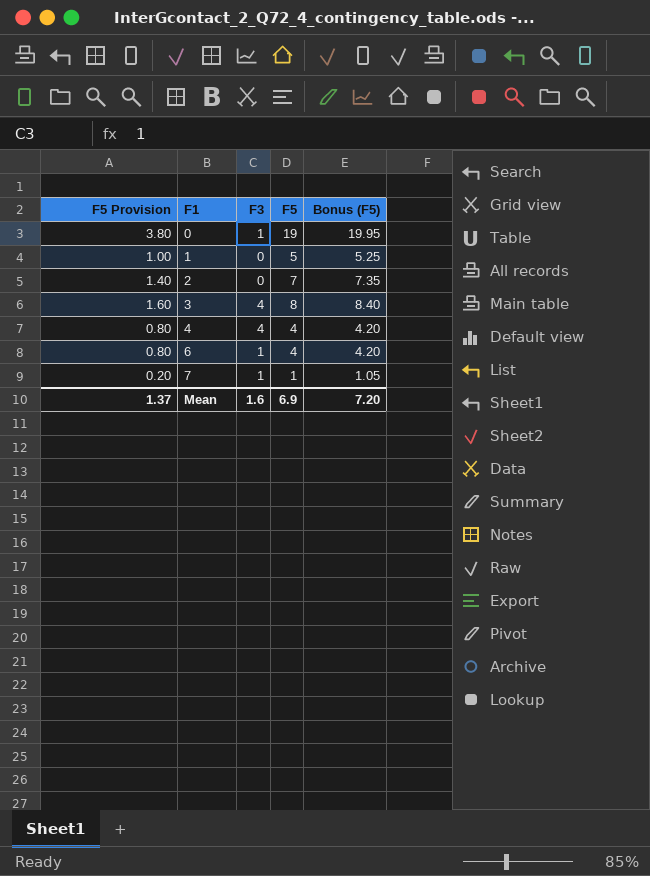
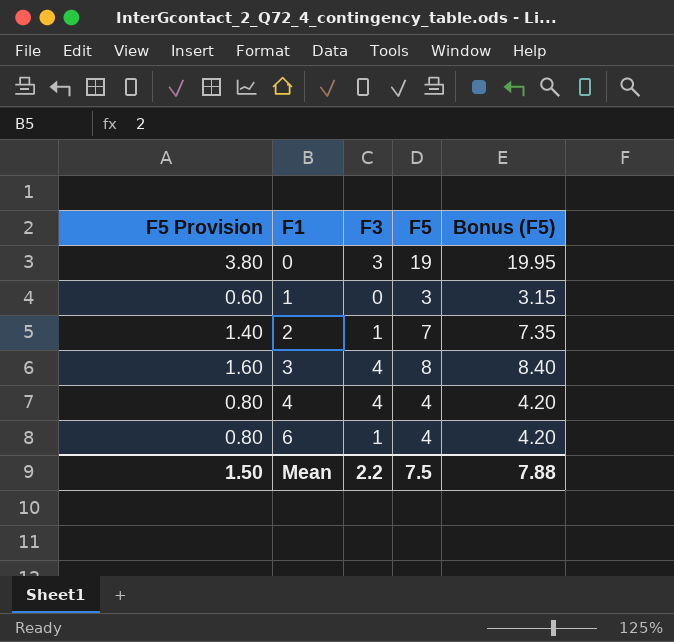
row 7: 0.20 | 1 | 1 | 1.05 -> none
0 | F3: 1 -> 3
1 | F5 Provision: 1.00 -> 0.60
1 | F5: 5 -> 3
1 | Bonus (F5): 5.25 -> 3.15
2 | F3: 0 -> 1
Mean | F5 Provision: 1.37 -> 1.50
Mean | F3: 1.6 -> 2.2
Mean | F5: 6.9 -> 7.5
Mean | Bonus (F5): 7.20 -> 7.88

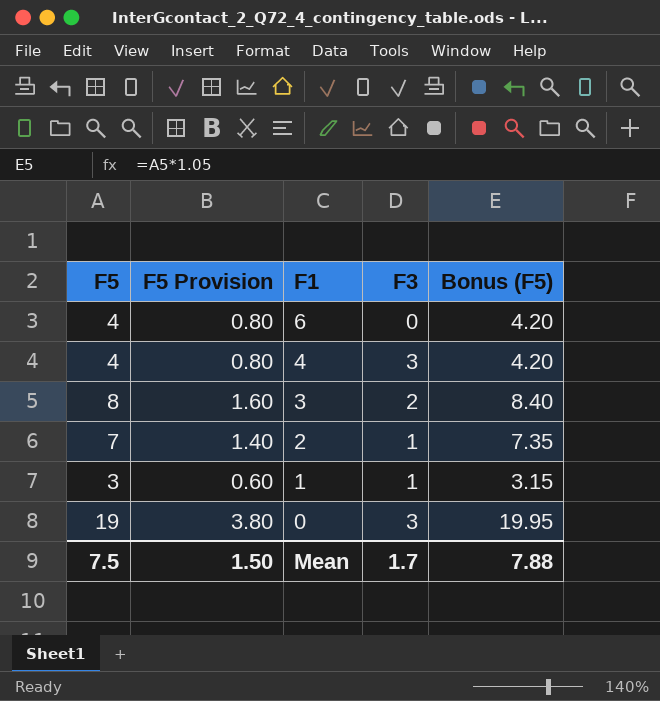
row order: F1 ascending -> F1 descending
column F5 | position: 4 -> 1
6 | F3: 1 -> 0
4 | F3: 4 -> 3
3 | F3: 4 -> 2
1 | F3: 0 -> 1
Mean | F3: 2.2 -> 1.7

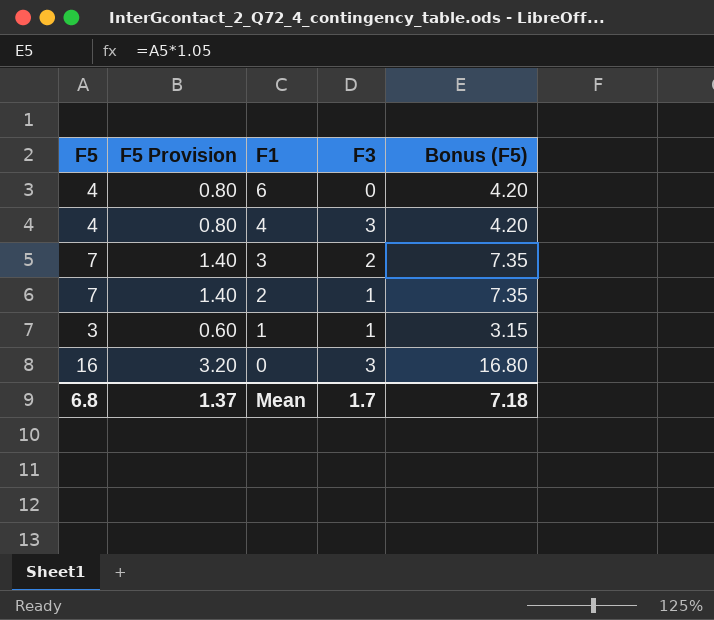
3 | F5: 8 -> 7
3 | F5 Provision: 1.60 -> 1.40
3 | Bonus (F5): 8.40 -> 7.35
0 | F5: 19 -> 16
0 | F5 Provision: 3.80 -> 3.20
0 | Bonus (F5): 19.95 -> 16.80
Mean | F5: 7.5 -> 6.8
Mean | F5 Provision: 1.50 -> 1.37
Mean | Bonus (F5): 7.88 -> 7.18

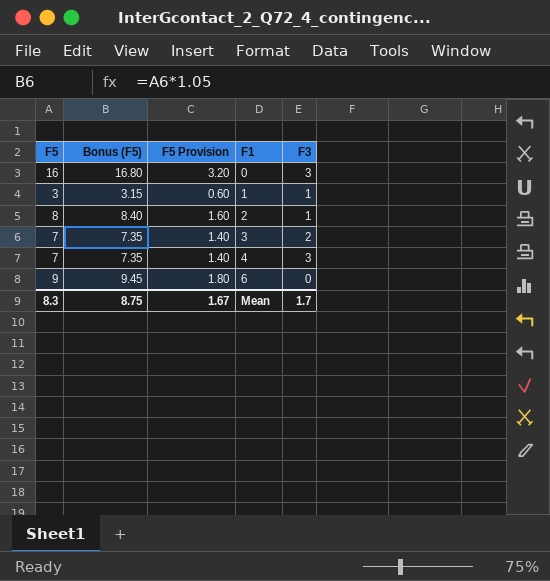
row order: F1 descending -> F1 ascending
column Bonus (F5) | position: 5 -> 2
2 | F5: 7 -> 8
2 | Bonus (F5): 7.35 -> 8.40
2 | F5 Provision: 1.40 -> 1.60
4 | F5: 4 -> 7
4 | Bonus (F5): 4.20 -> 7.35
4 | F5 Provision: 0.80 -> 1.40
6 | F5: 4 -> 9
6 | Bonus (F5): 4.20 -> 9.45
6 | F5 Provision: 0.80 -> 1.80
Mean | F5: 6.8 -> 8.3
Mean | Bonus (F5): 7.18 -> 8.75
Mean | F5 Provision: 1.37 -> 1.67

